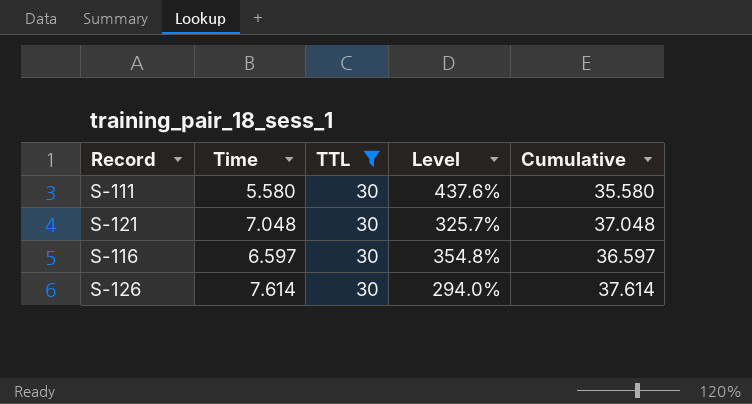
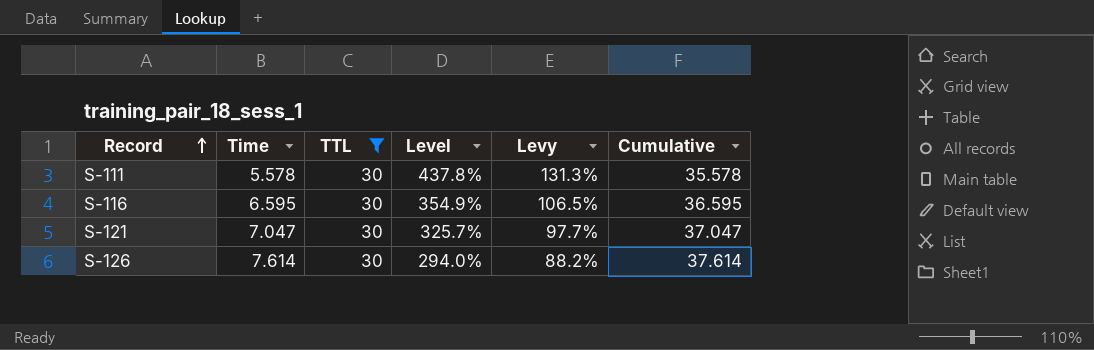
row order: none -> Record ascending
column Levy | formula: none -> [Level] * 0.3
S-111 | Time: 5.580 -> 5.578
S-111 | Level: 437.6% -> 437.8%
S-111 | Cumulative: 35.580 -> 35.578
S-116 | Time: 6.597 -> 6.595
S-116 | Level: 354.8% -> 354.9%
S-116 | Cumulative: 36.597 -> 36.595
S-121 | Time: 7.048 -> 7.047
S-121 | Cumulative: 37.048 -> 37.047

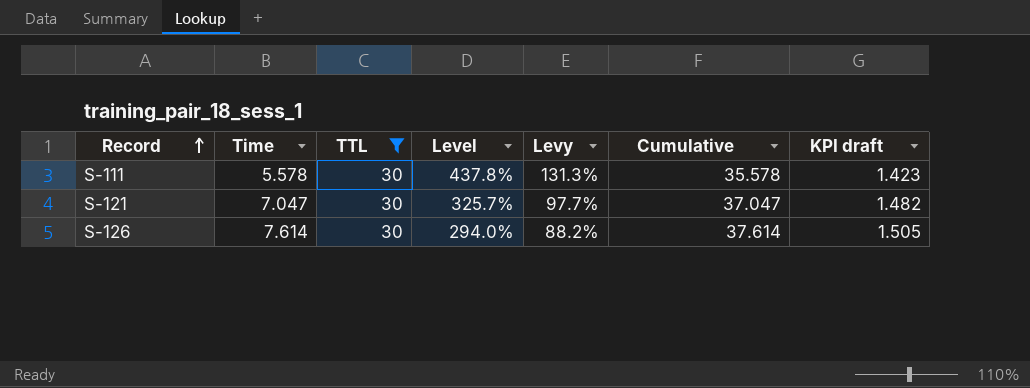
column KPI draft | formula: none -> [Cumulative] * 0.04
row S-116: 6.595 | 30 | 354.9% | 106.5% | 36.595 -> none

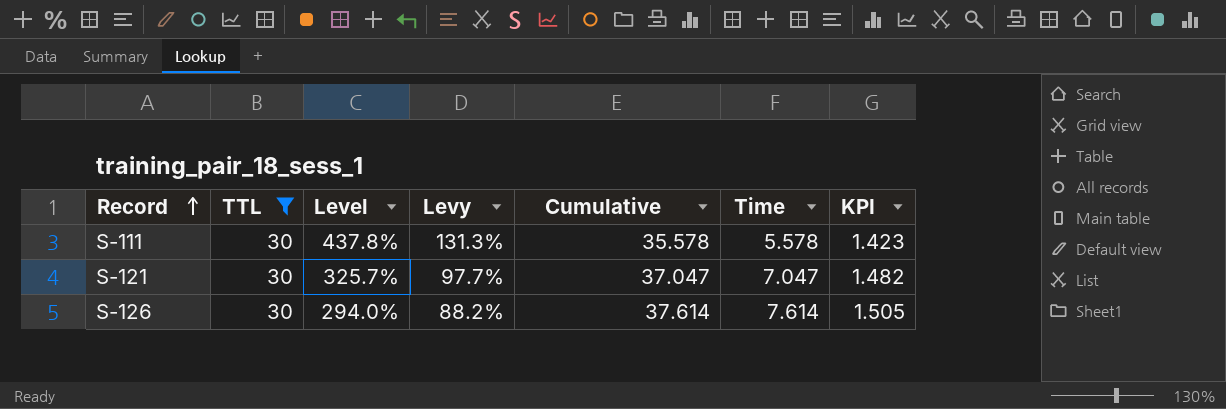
column Time | position: 2 -> 6
column name: KPI draft -> KPI

